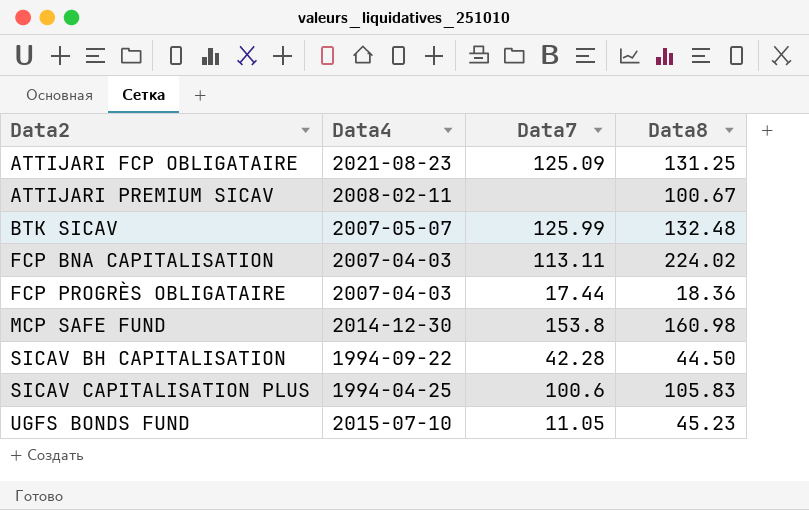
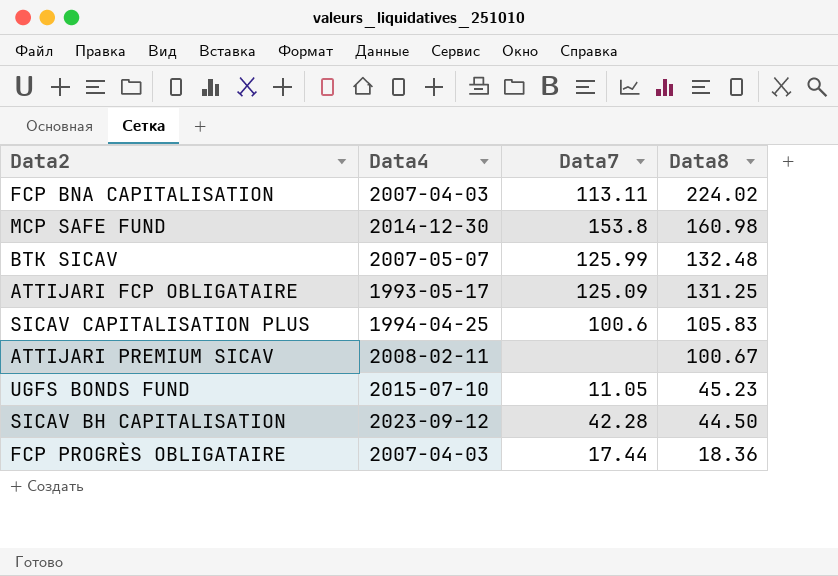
row order: Data2 ascending -> Data8 descending
ATTIJARI FCP OBLIGATAIRE | Data4: 2021-08-23 -> 1993-05-17
SICAV BH CAPITALISATION | Data4: 1994-09-22 -> 2023-09-12

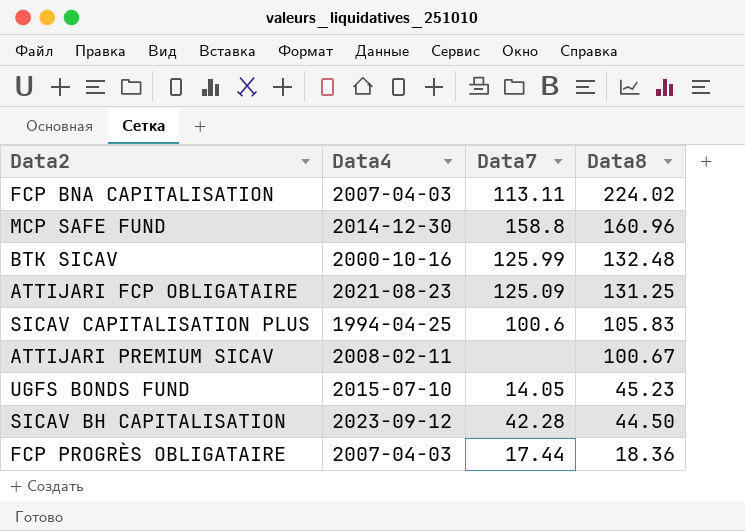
MCP SAFE FUND | Data7: 153.8 -> 158.8
MCP SAFE FUND | Data8: 160.98 -> 160.96
BTK SICAV | Data4: 2007-05-07 -> 2000-10-16
ATTIJARI FCP OBLIGATAIRE | Data4: 1993-05-17 -> 2021-08-23
UGFS BONDS FUND | Data7: 11.05 -> 14.05

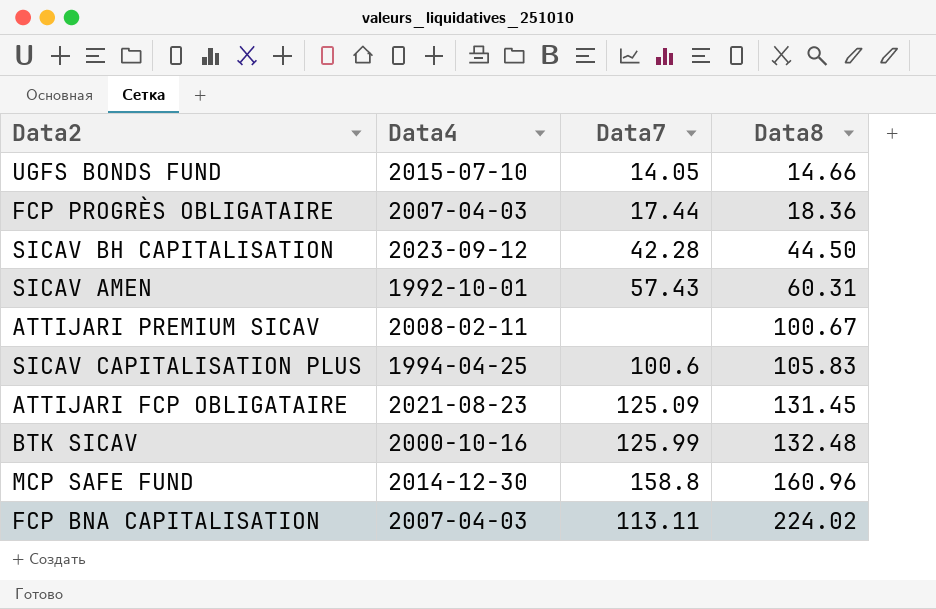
row order: Data8 descending -> Data8 ascending
UGFS BONDS FUND | Data8: 45.23 -> 14.66
row SICAV AMEN: none -> 1992-10-01 | 57.43 | 60.31
ATTIJARI FCP OBLIGATAIRE | Data8: 131.25 -> 131.45

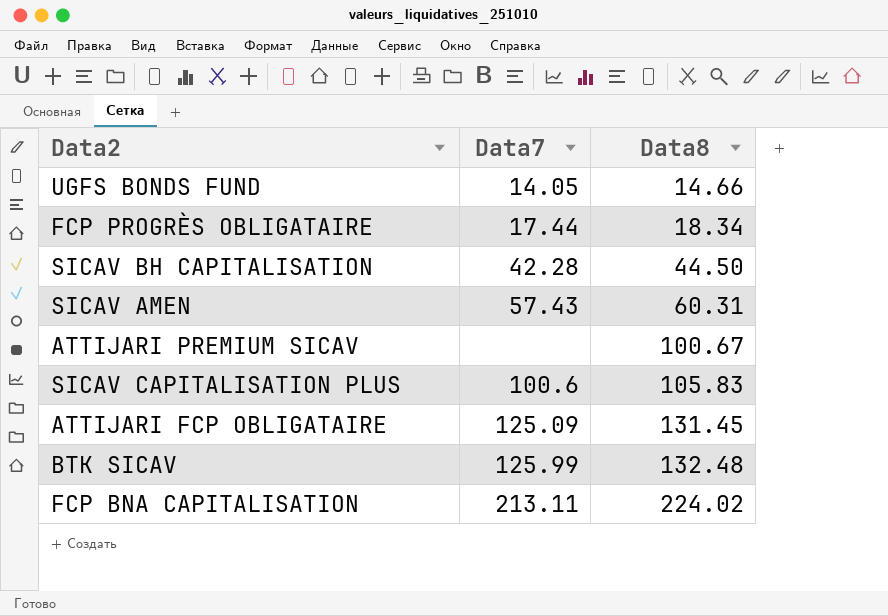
column Data4 | position: 2 -> none
row MCP SAFE FUND: 2014-12-30 | 158.8 | 160.96 -> none
FCP PROGRÈS OBLIGATAIRE | Data8: 18.36 -> 18.34
FCP BNA CAPITALISATION | Data7: 113.11 -> 213.11

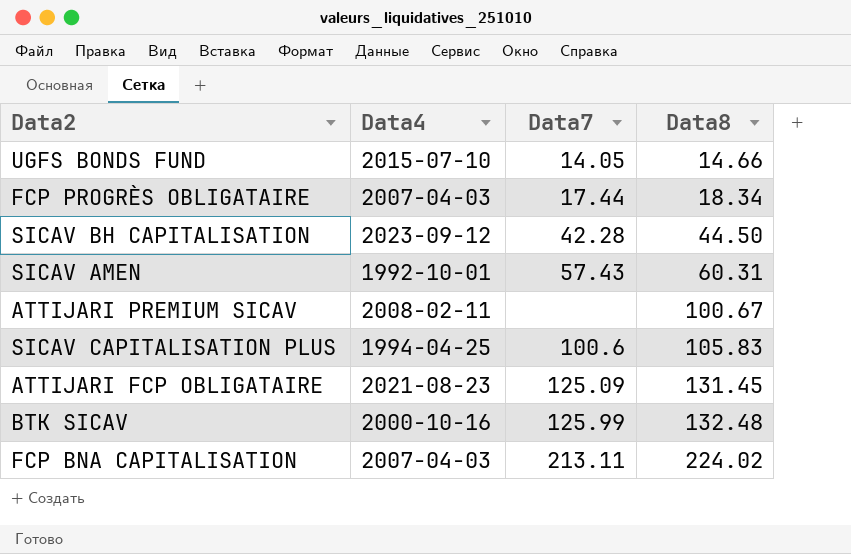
column Data4 | position: none -> 2

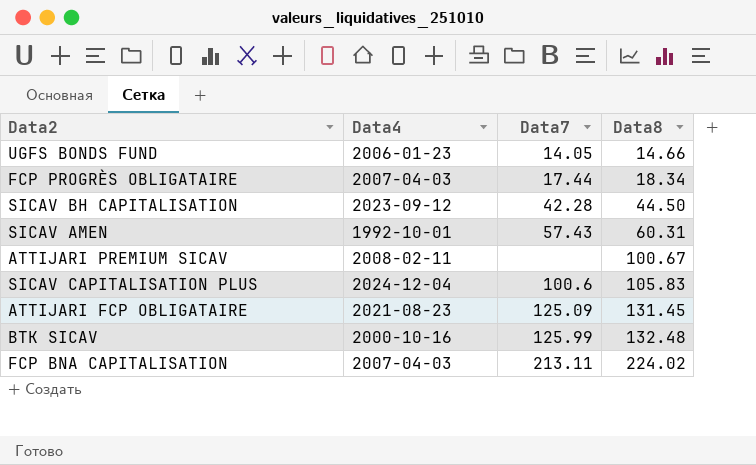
UGFS BONDS FUND | Data4: 2015-07-10 -> 2006-01-23
SICAV CAPITALISATION PLUS | Data4: 1994-04-25 -> 2024-12-04

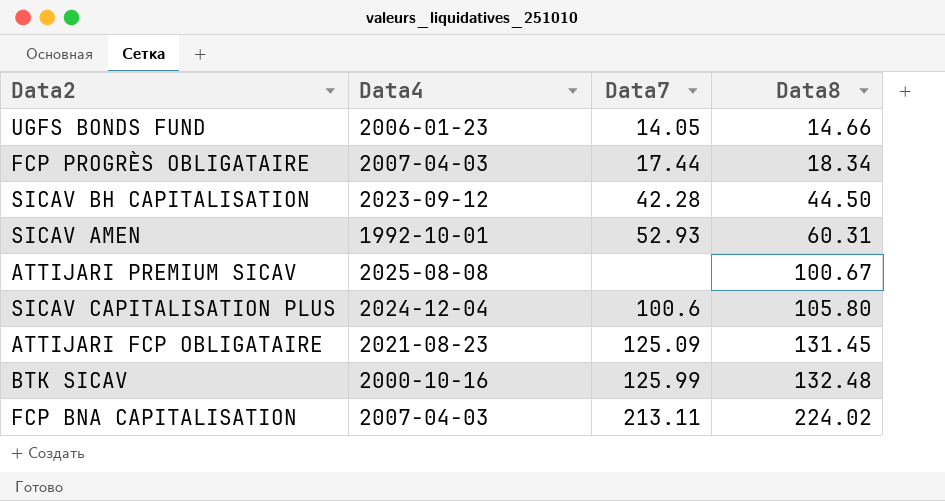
SICAV AMEN | Data7: 57.43 -> 52.93
ATTIJARI PREMIUM SICAV | Data4: 2008-02-11 -> 2025-08-08
SICAV CAPITALISATION PLUS | Data8: 105.83 -> 105.80

